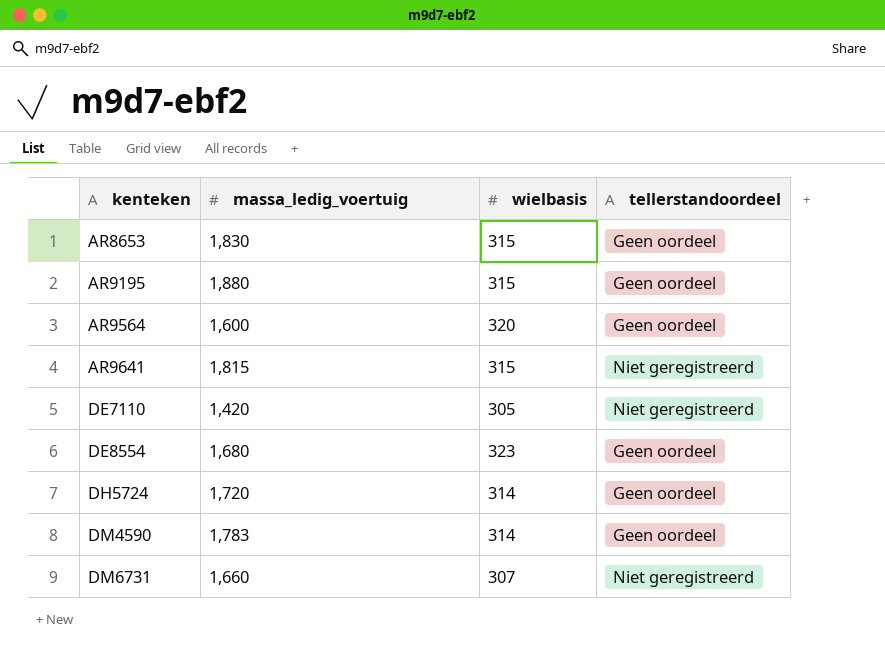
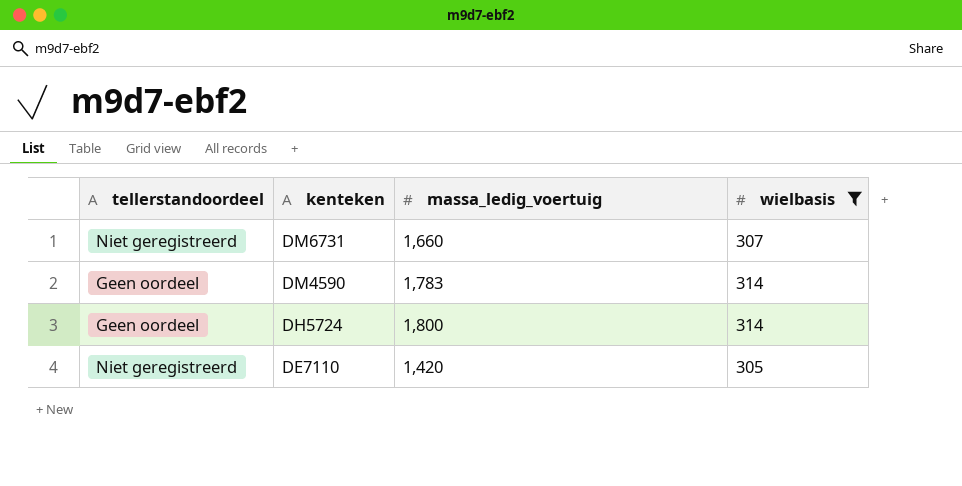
filter: none -> wielbasis <= 314
row order: kenteken ascending -> kenteken descending
column tellerstandoordeel | position: 4 -> 1
DH5724 | massa_ledig_voertuig: 1,720 -> 1,800

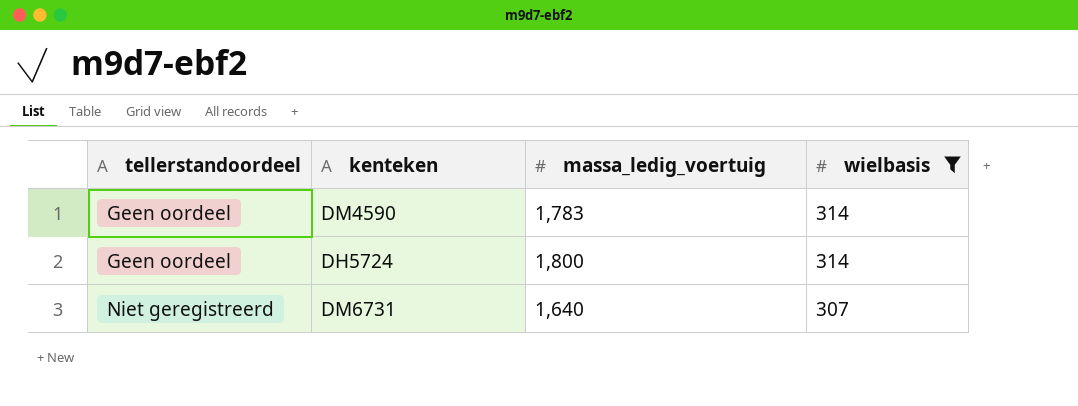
row order: kenteken descending -> tellerstandoordeel ascending
row DE7110: Niet geregistreerd | 1,420 | 305 -> none
DM6731 | massa_ledig_voertuig: 1,660 -> 1,640

